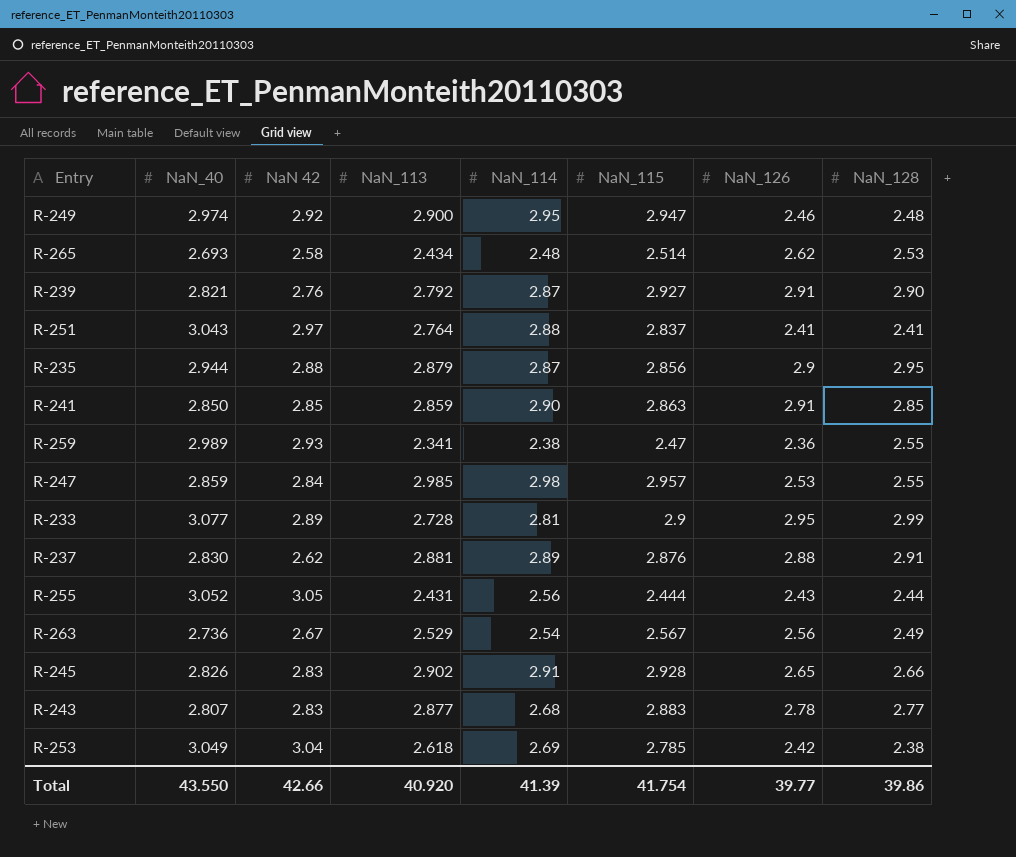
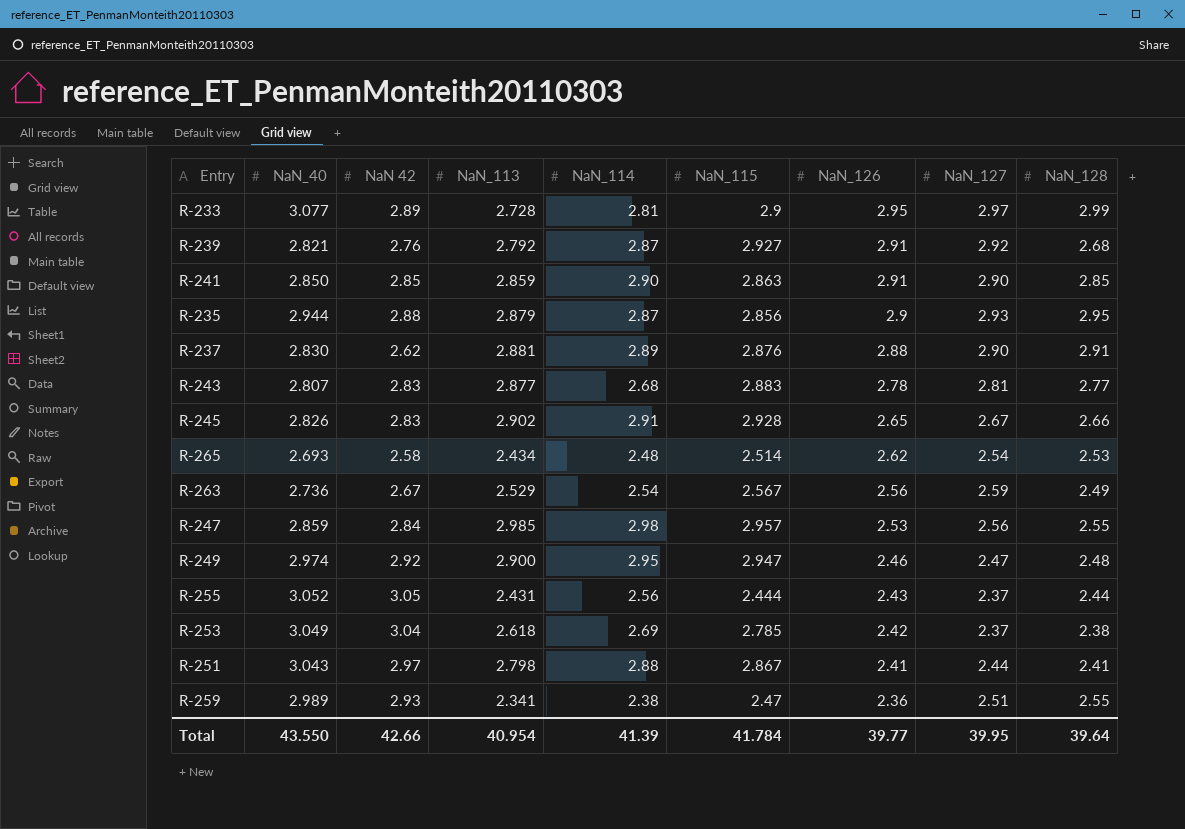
row order: none -> NaN_126 descending
column NaN_127 | position: none -> 8
R-239 | NaN_128: 2.90 -> 2.68
R-251 | NaN_113: 2.764 -> 2.798
R-251 | NaN_115: 2.837 -> 2.867
Total | NaN_113: 40.920 -> 40.954
Total | NaN_115: 41.754 -> 41.784
Total | NaN_128: 39.86 -> 39.64

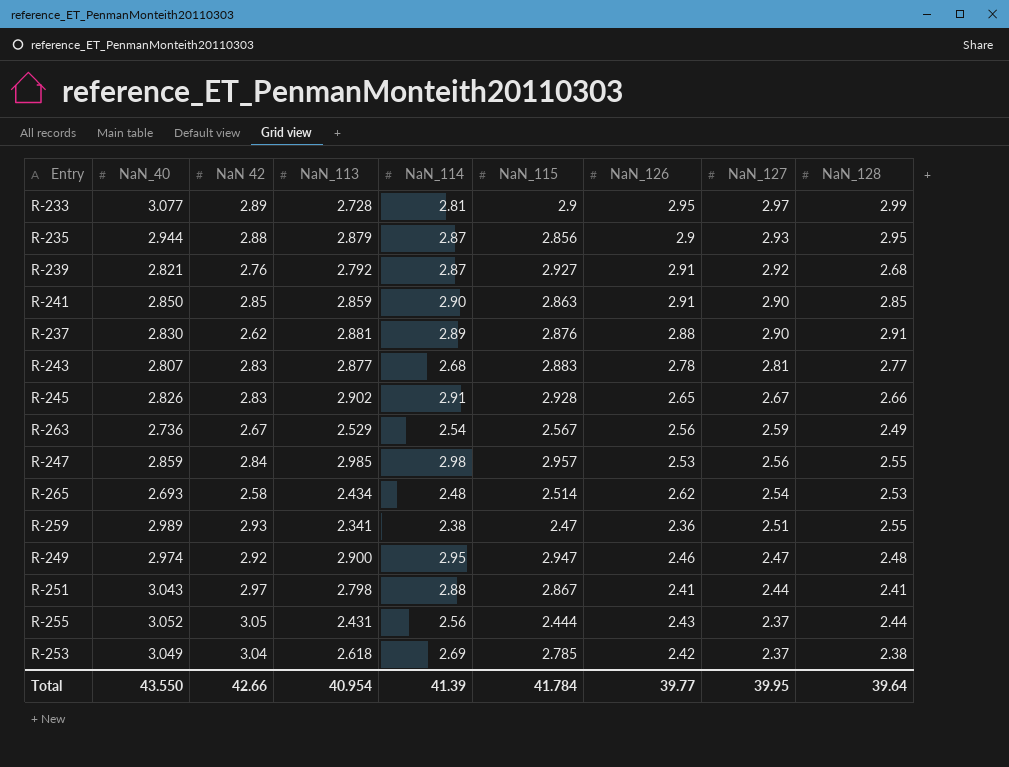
row order: NaN_126 descending -> NaN_127 descending

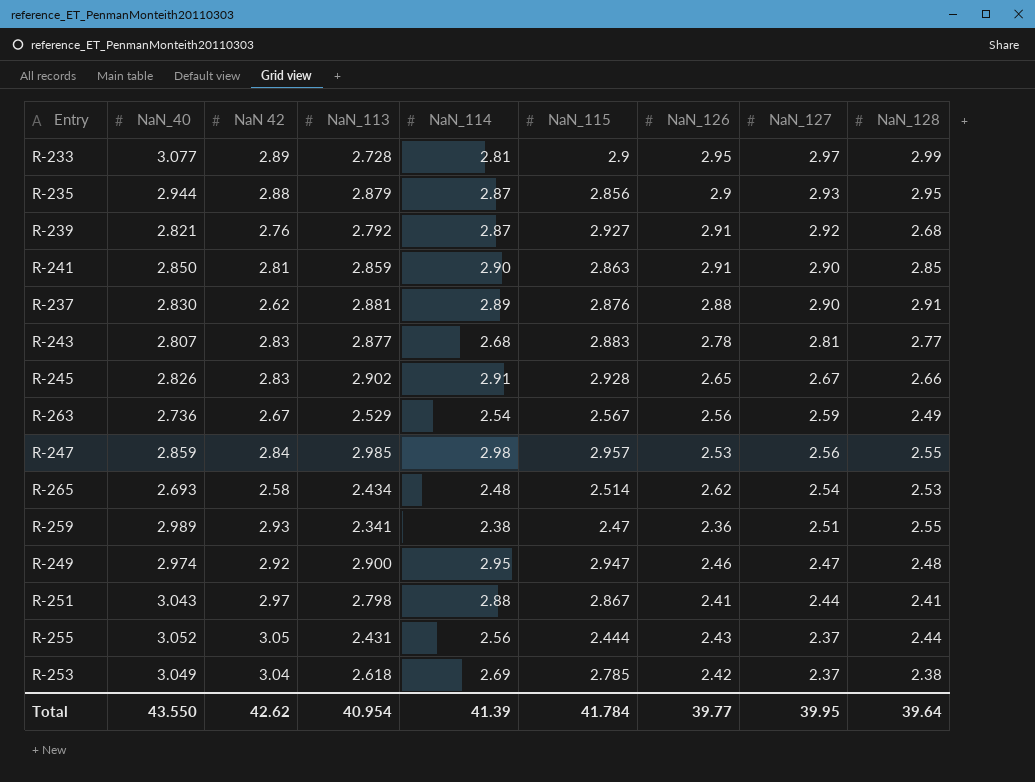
R-241 | NaN 42: 2.85 -> 2.81
Total | NaN 42: 42.66 -> 42.62

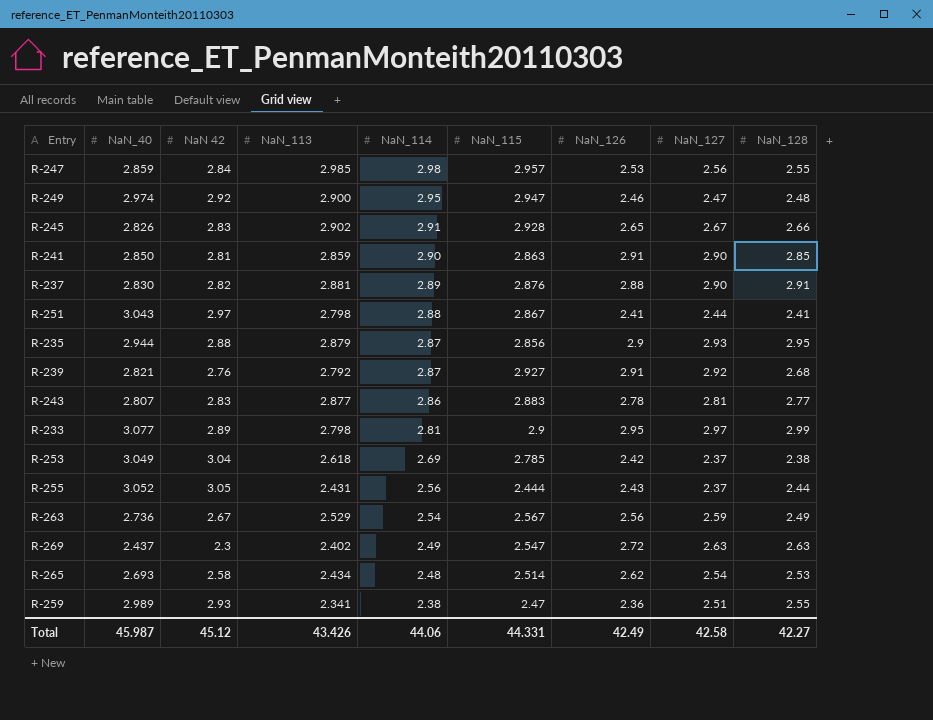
row order: NaN_127 descending -> NaN_114 descending
R-237 | NaN 42: 2.62 -> 2.82
R-243 | NaN_114: 2.68 -> 2.86
R-233 | NaN_113: 2.728 -> 2.798
row R-269: none -> 2.437 | 2.3 | 2.402 | 2.49 | 2.547 | 2.72 | 2.63 | 2.63
Total | NaN_40: 43.550 -> 45.987
Total | NaN 42: 42.62 -> 45.12
Total | NaN_113: 40.954 -> 43.426
Total | NaN_114: 41.39 -> 44.06
Total | NaN_115: 41.784 -> 44.331
Total | NaN_126: 39.77 -> 42.49
Total | NaN_127: 39.95 -> 42.58
Total | NaN_128: 39.64 -> 42.27

